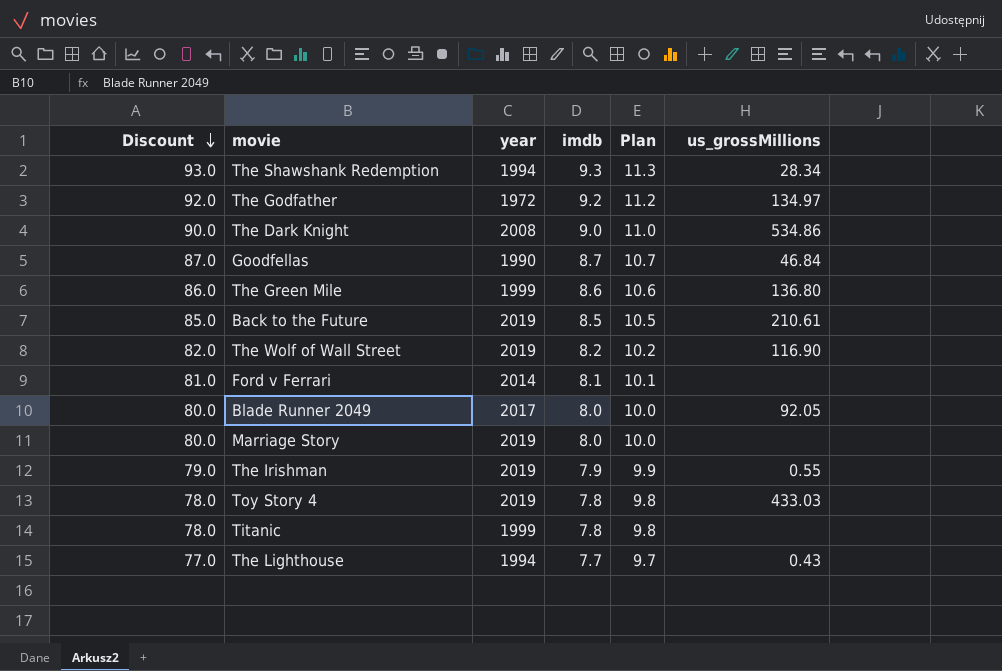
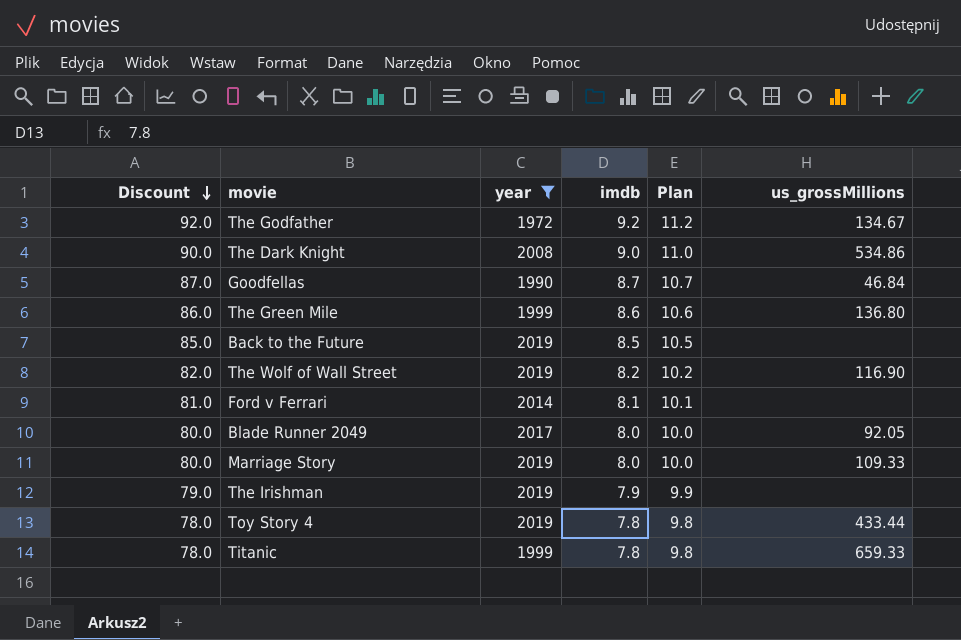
filter: none -> year != 1994
The Godfather | us_grossMillions: 134.97 -> 134.67
Back to the Future | us_grossMillions: 210.61 -> none
Marriage Story | us_grossMillions: none -> 109.33
The Irishman | us_grossMillions: 0.55 -> none
Toy Story 4 | us_grossMillions: 433.03 -> 433.44
Titanic | us_grossMillions: none -> 659.33

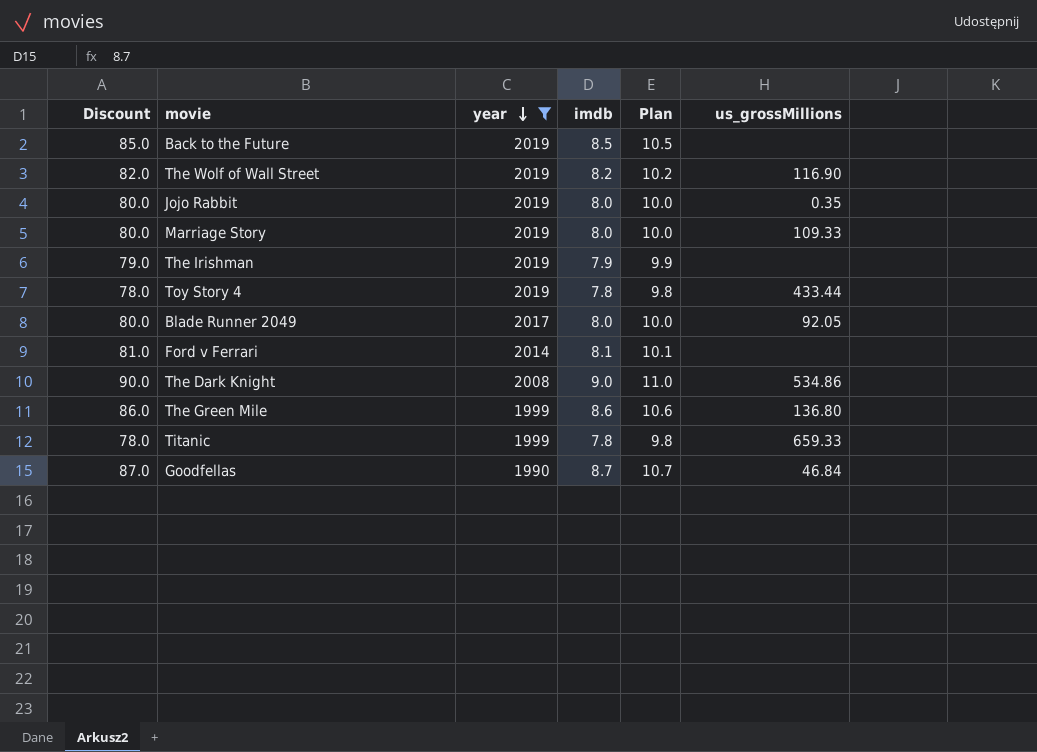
row order: Discount descending -> year descending
row The Godfather: 92.0 | 1972 | 9.2 | 11.2 | 134.67 -> none
row Jojo Rabbit: none -> 80.0 | 2019 | 8.0 | 10.0 | 0.35

